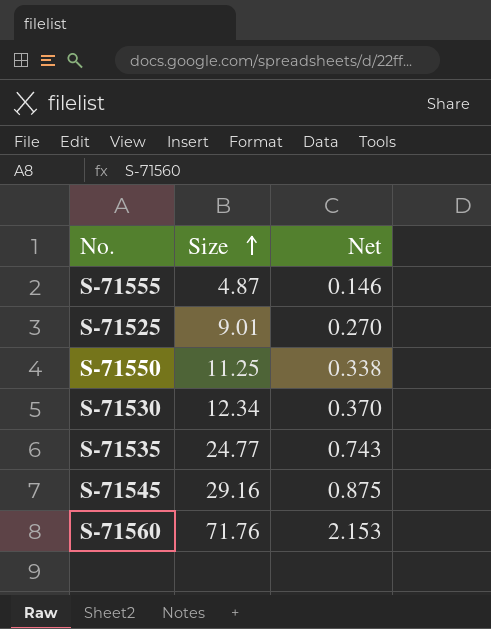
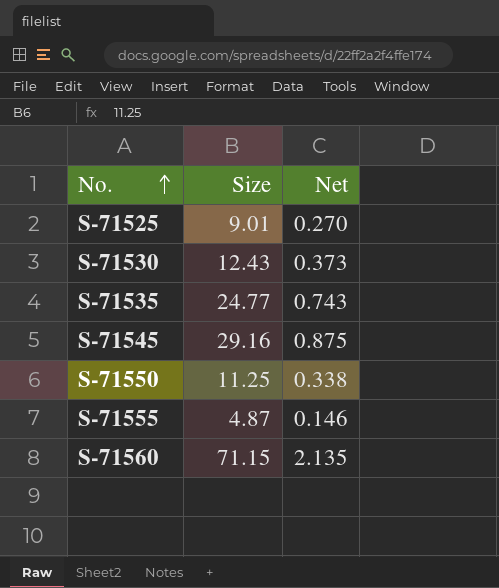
row order: Size ascending -> No. ascending
S-71530 | Size: 12.34 -> 12.43
S-71530 | Net: 0.370 -> 0.373
S-71560 | Size: 71.76 -> 71.15
S-71560 | Net: 2.153 -> 2.135

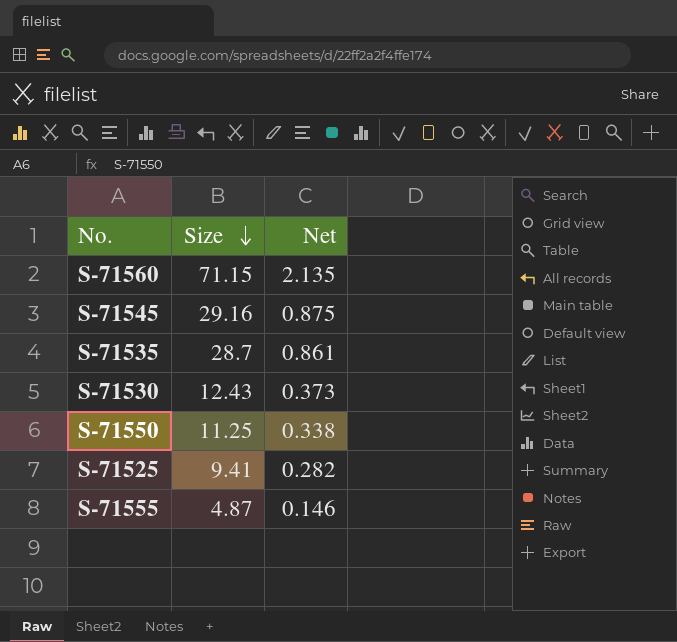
row order: No. ascending -> Size descending
S-71535 | Size: 24.77 -> 28.7
S-71535 | Net: 0.743 -> 0.861
S-71525 | Size: 9.01 -> 9.41
S-71525 | Net: 0.270 -> 0.282

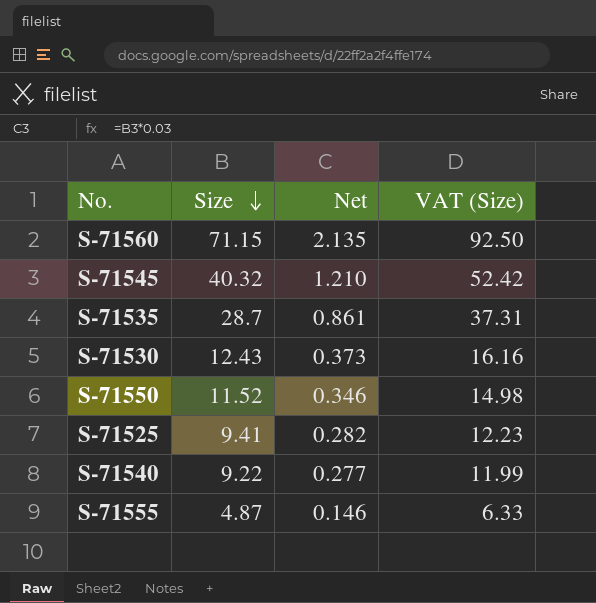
column VAT (Size) | formula: none -> [Size] * 1.3
S-71545 | Size: 29.16 -> 40.32
S-71545 | Net: 0.875 -> 1.210
S-71550 | Size: 11.25 -> 11.52
S-71550 | Net: 0.338 -> 0.346
row S-71540: none -> 9.22 | 0.277 | 11.99

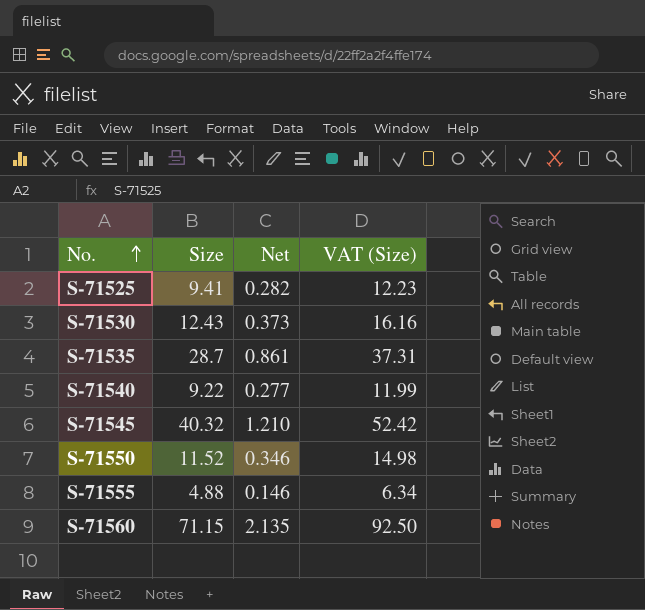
row order: Size descending -> No. ascending
S-71555 | Size: 4.87 -> 4.88
S-71555 | VAT (Size): 6.33 -> 6.34

